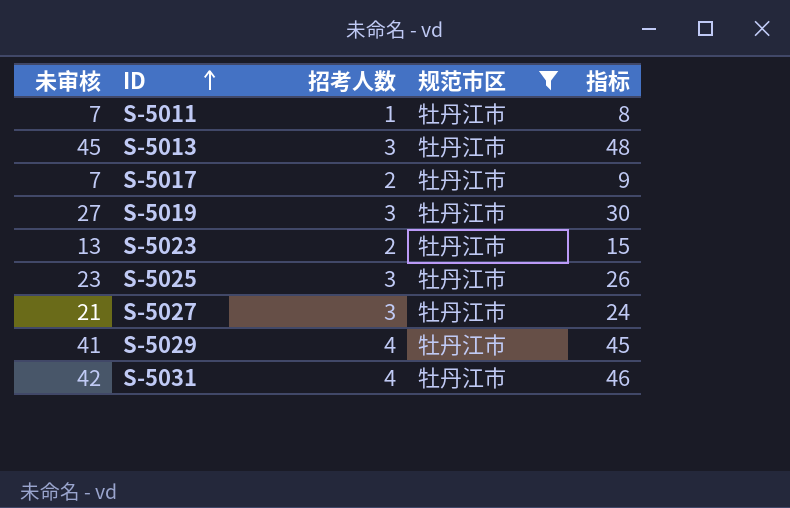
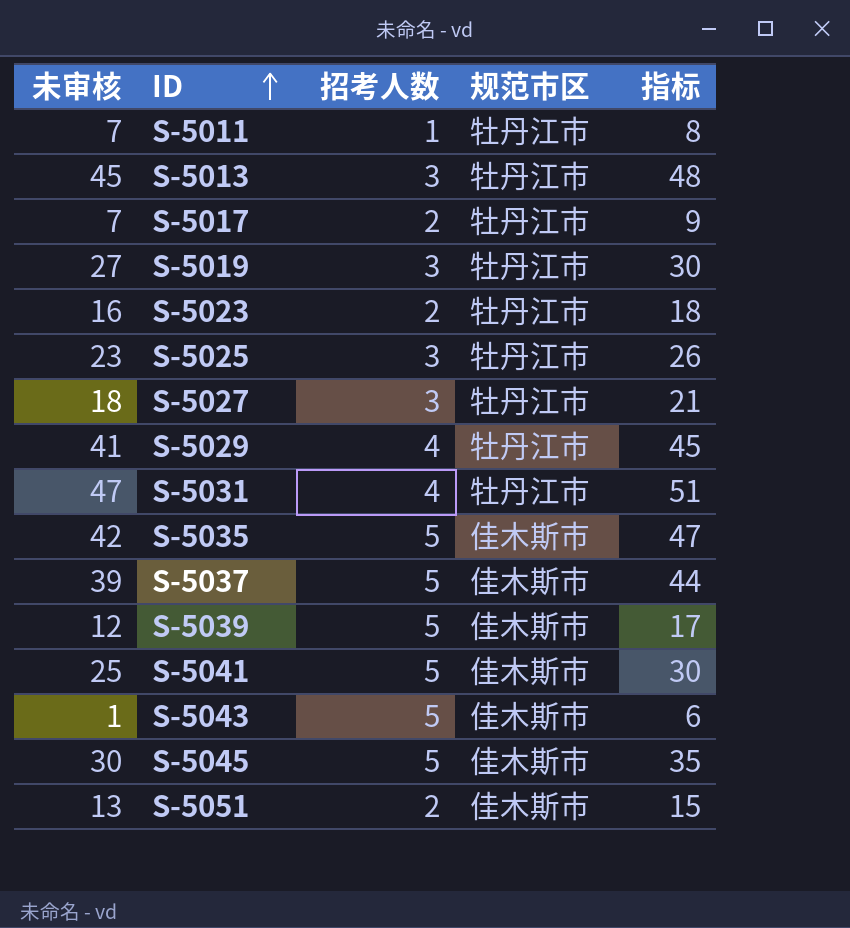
filter: 规范市区 = 牡丹江市 -> none
S-5023 | 未审核: 13 -> 16
S-5023 | 指标: 15 -> 18
S-5027 | 未审核: 21 -> 18
S-5027 | 指标: 24 -> 21
S-5031 | 未审核: 42 -> 47
S-5031 | 指标: 46 -> 51

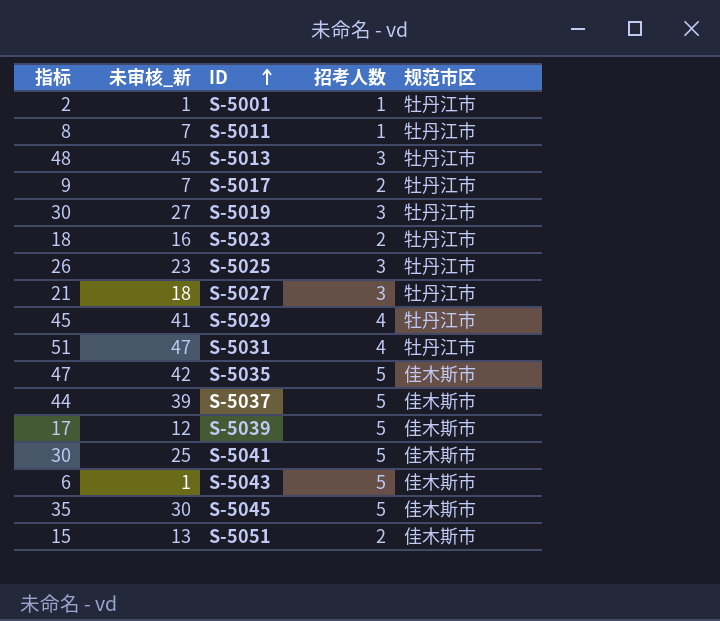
column 指标 | position: 5 -> 1
column name: 未审核 -> 未审核_新
row S-5001: none -> 2 | 1 | 1 | 牡丹江市

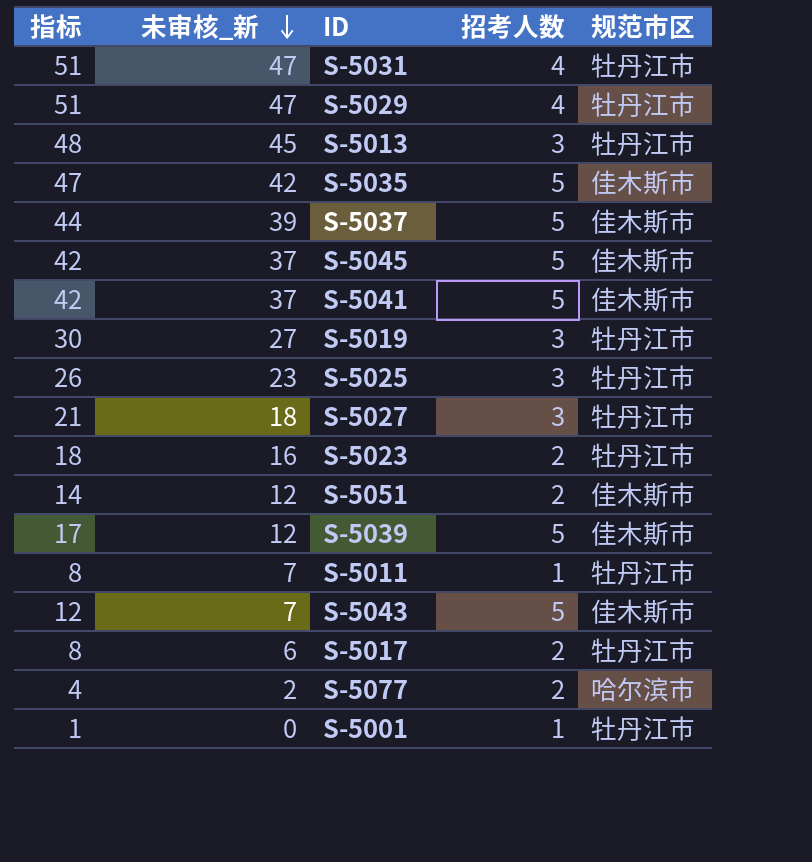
row order: ID ascending -> 未审核_新 descending
S-5029 | 指标: 45 -> 51
S-5029 | 未审核_新: 41 -> 47
S-5045 | 指标: 35 -> 42
S-5045 | 未审核_新: 30 -> 37
S-5041 | 指标: 30 -> 42
S-5041 | 未审核_新: 25 -> 37
S-5051 | 指标: 15 -> 14
S-5051 | 未审核_新: 13 -> 12
S-5043 | 指标: 6 -> 12
S-5043 | 未审核_新: 1 -> 7
S-5017 | 指标: 9 -> 8
S-5017 | 未审核_新: 7 -> 6
row S-5077: none -> 4 | 2 | 2 | 哈尔滨市
S-5001 | 指标: 2 -> 1
S-5001 | 未审核_新: 1 -> 0

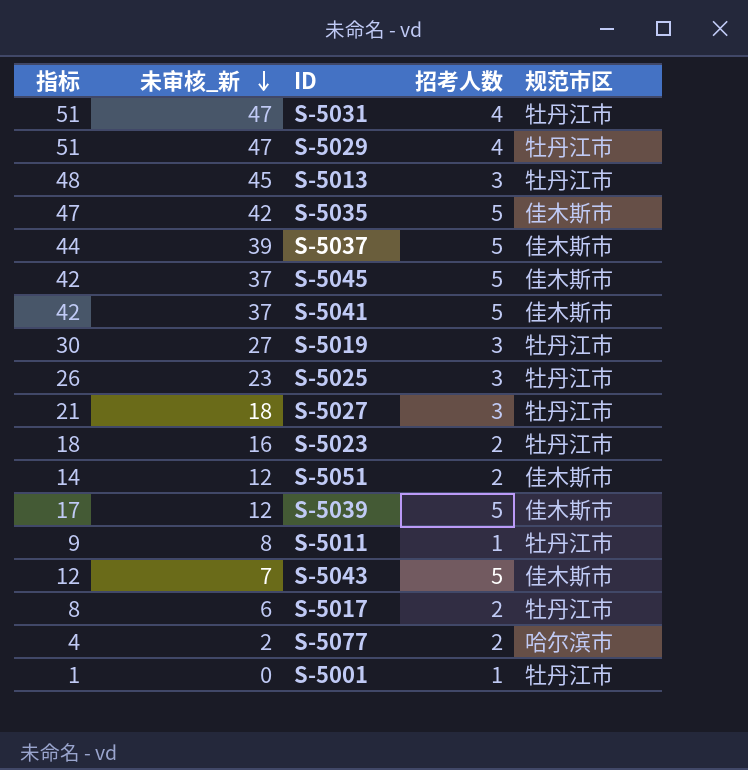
S-5011 | 指标: 8 -> 9
S-5011 | 未审核_新: 7 -> 8

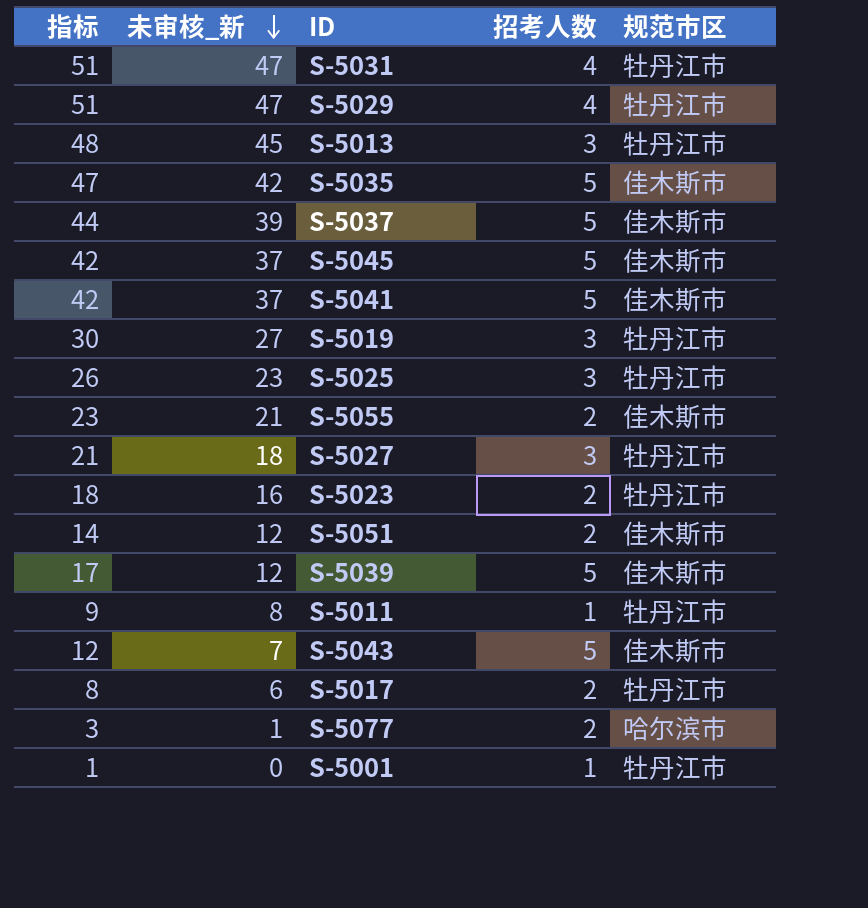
row S-5055: none -> 23 | 21 | 2 | 佳木斯市
S-5077 | 指标: 4 -> 3
S-5077 | 未审核_新: 2 -> 1

